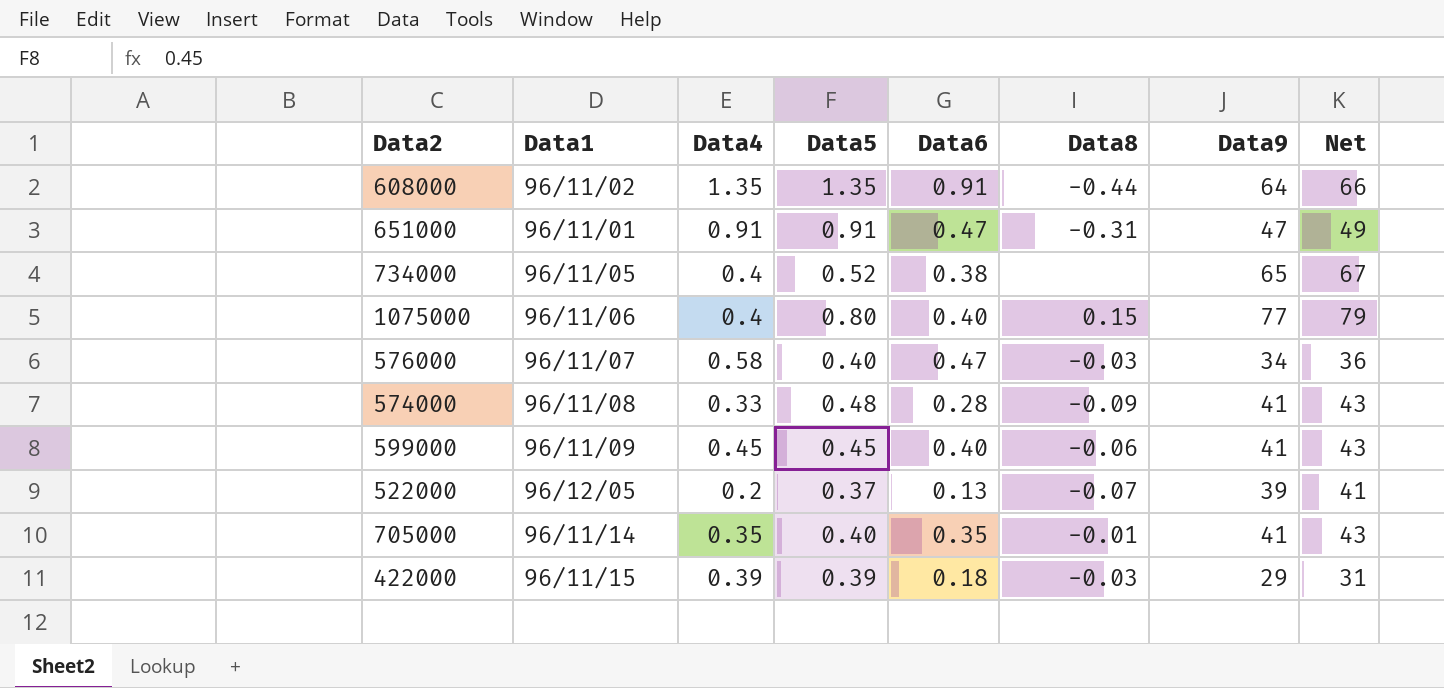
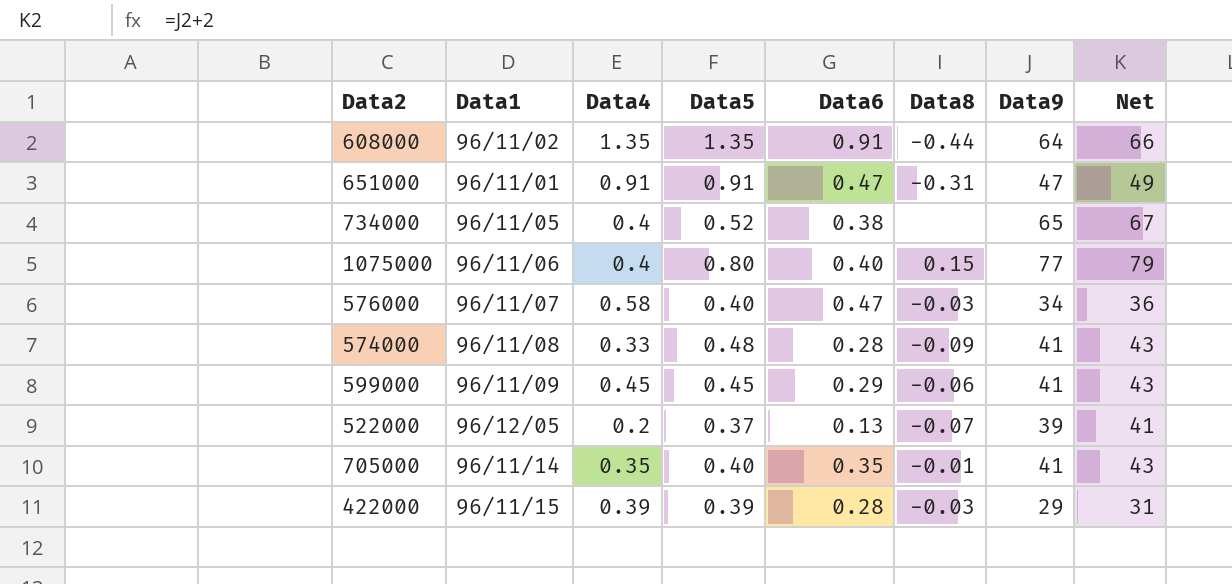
599000 | Data6: 0.40 -> 0.29
422000 | Data6: 0.18 -> 0.28

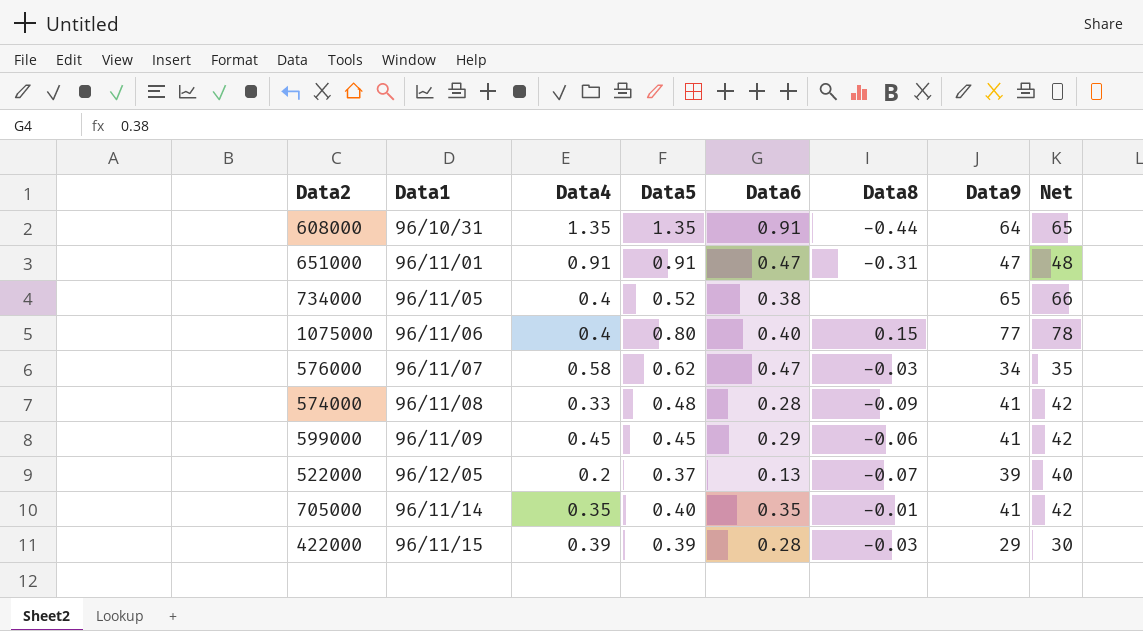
column Net | formula: [Data9] + 2 -> [Data9] + 1
608000 | Data1: 96/11/02 -> 96/10/31
576000 | Data5: 0.40 -> 0.62

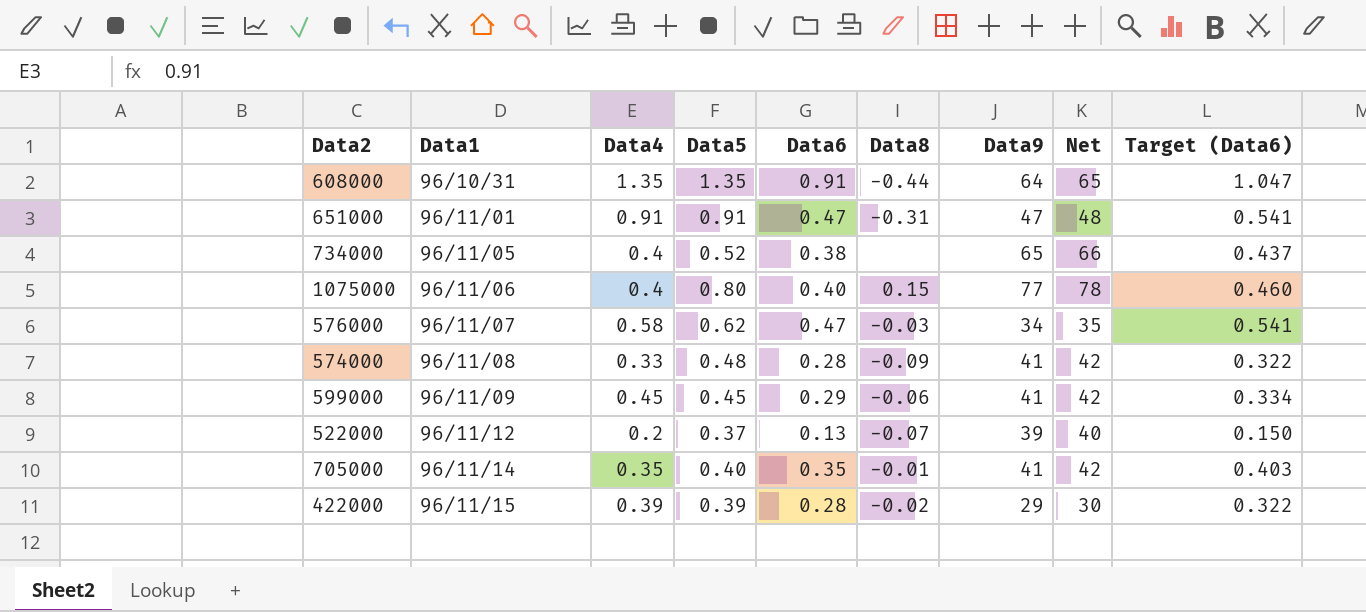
column Target (Data6) | formula: none -> [Data6] * 1.15
522000 | Data1: 96/12/05 -> 96/11/12
422000 | Data8: -0.03 -> -0.02

